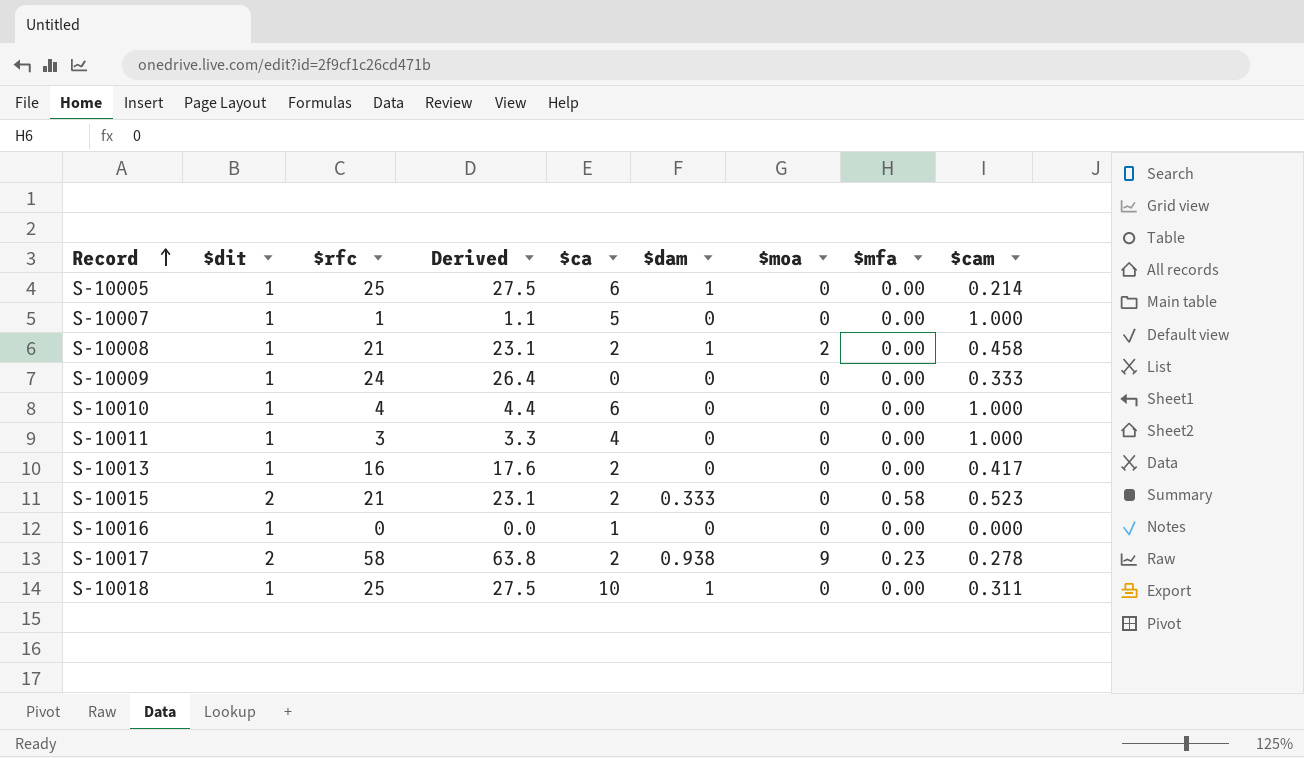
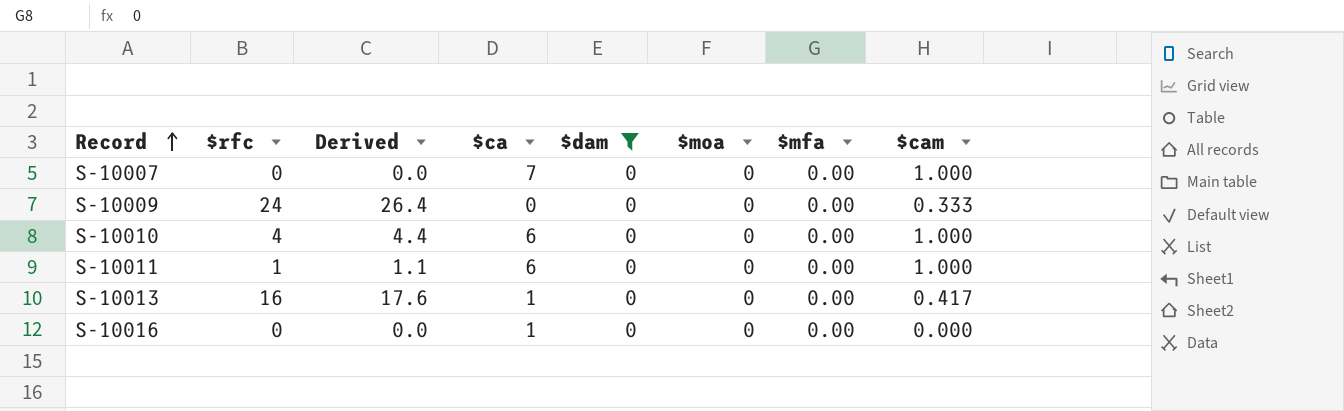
filter: none -> $dam = 0
column $dit | position: 2 -> none
S-10007 | $rfc: 1 -> 0
S-10007 | Derived: 1.1 -> 0.0
S-10007 | $ca: 5 -> 7
S-10011 | $rfc: 3 -> 1
S-10011 | Derived: 3.3 -> 1.1
S-10011 | $ca: 4 -> 6
S-10013 | $ca: 2 -> 1

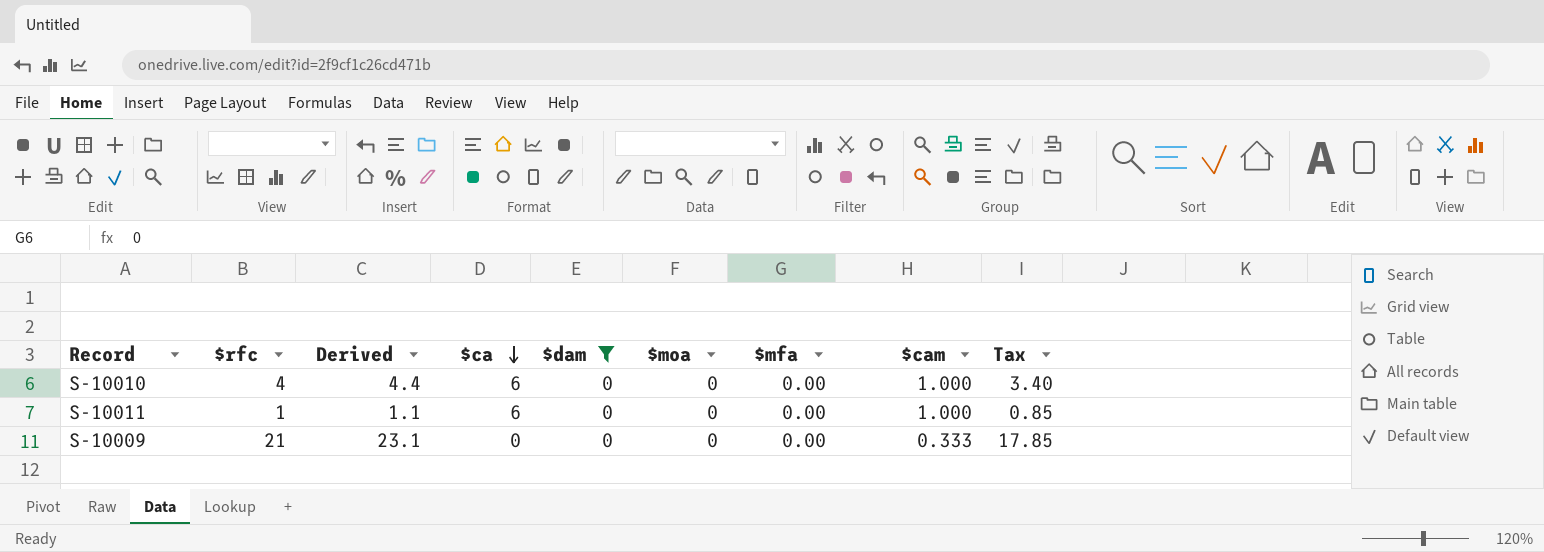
row order: Record ascending -> $ca descending
column Tax | formula: none -> [$rfc] * 0.85
row S-10007: 0 | 0.0 | 7 | 0 | 0 | 0.00 | 1.000 -> none
row S-10013: 16 | 17.6 | 1 | 0 | 0 | 0.00 | 0.417 -> none
row S-10016: 0 | 0.0 | 1 | 0 | 0 | 0.00 | 0.000 -> none
S-10009 | $rfc: 24 -> 21
S-10009 | Derived: 26.4 -> 23.1

